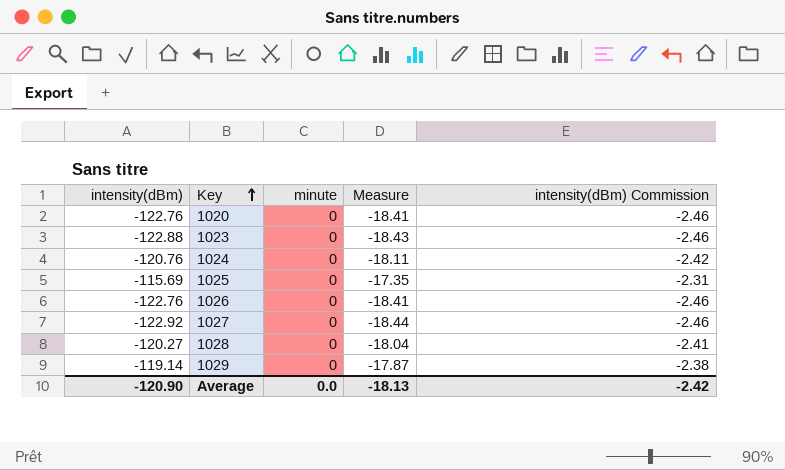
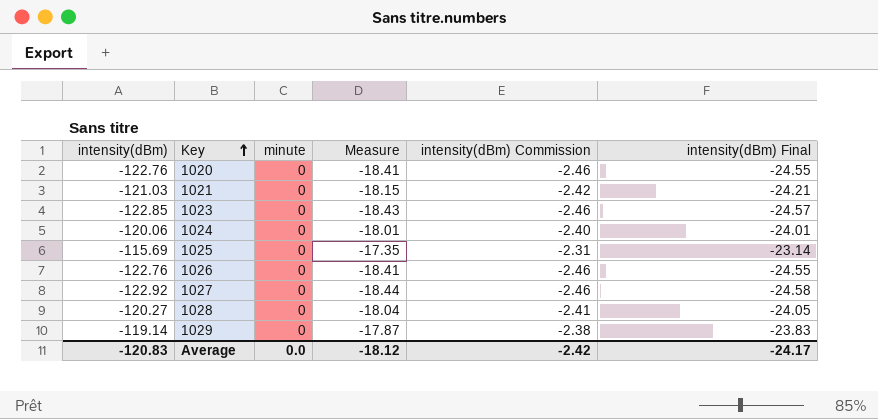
column intensity(dBm) Final | formula: none -> [intensity(dBm)] * 0.2
row 1021: none -> -121.03 | 0 | -18.15 | -2.42 | -24.21
1023 | intensity(dBm): -122.88 -> -122.85
1024 | intensity(dBm): -120.76 -> -120.06
1024 | Measure: -18.11 -> -18.01
1024 | intensity(dBm) Commission: -2.42 -> -2.40
Average | intensity(dBm): -120.90 -> -120.83
Average | Measure: -18.13 -> -18.12

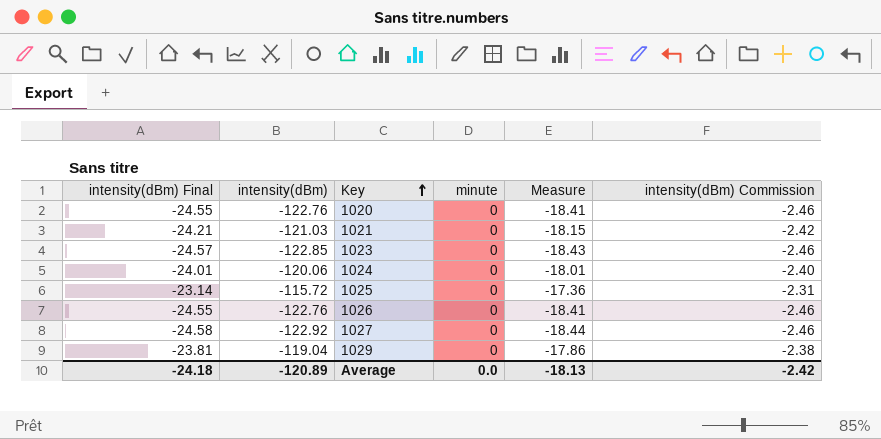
column intensity(dBm) Final | position: 6 -> 1
row 1028: -120.27 | 0 | -18.04 | -2.41 | -24.05 -> none
1025 | intensity(dBm): -115.69 -> -115.72
1025 | Measure: -17.35 -> -17.36
1029 | intensity(dBm) Final: -23.83 -> -23.81
1029 | intensity(dBm): -119.14 -> -119.04
1029 | Measure: -17.87 -> -17.86
Average | intensity(dBm) Final: -24.17 -> -24.18
Average | intensity(dBm): -120.83 -> -120.89
Average | Measure: -18.12 -> -18.13

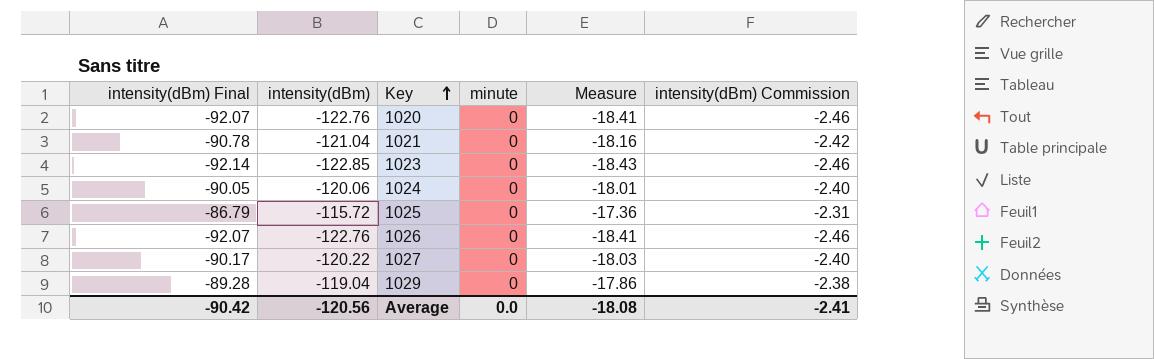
column intensity(dBm) Final | formula: [intensity(dBm)] * 0.2 -> [intensity(dBm)] * 0.75
1021 | intensity(dBm): -121.03 -> -121.04
1021 | Measure: -18.15 -> -18.16
1027 | intensity(dBm): -122.92 -> -120.22
1027 | Measure: -18.44 -> -18.03
1027 | intensity(dBm) Commission: -2.46 -> -2.40
Average | intensity(dBm) Final: -24.18 -> -90.42
Average | intensity(dBm): -120.89 -> -120.56
Average | Measure: -18.13 -> -18.08
Average | intensity(dBm) Commission: -2.42 -> -2.41

